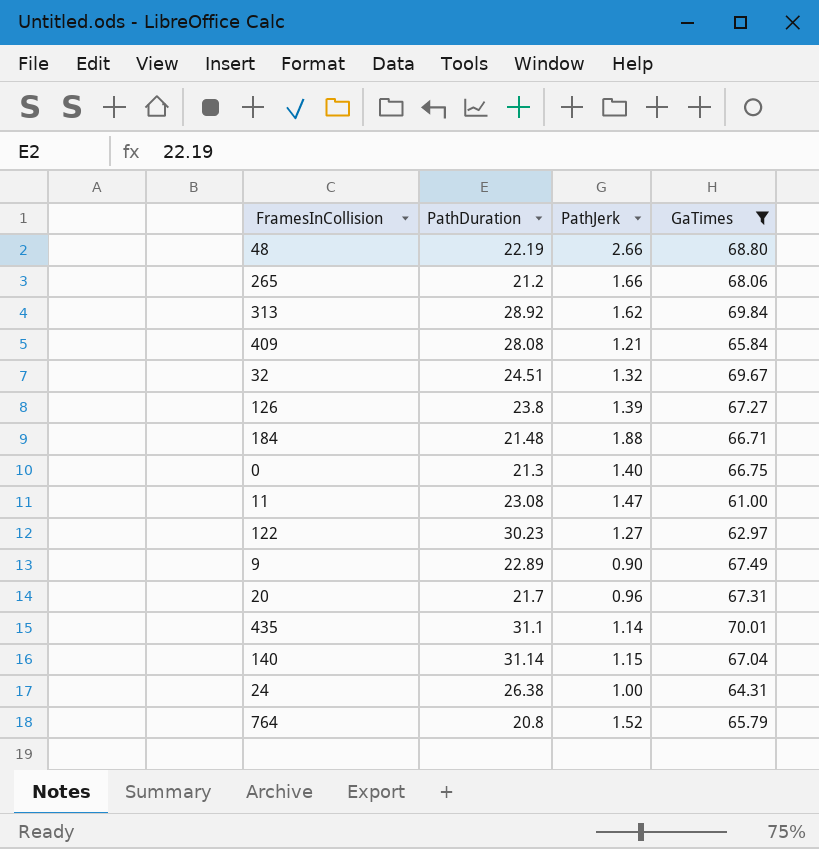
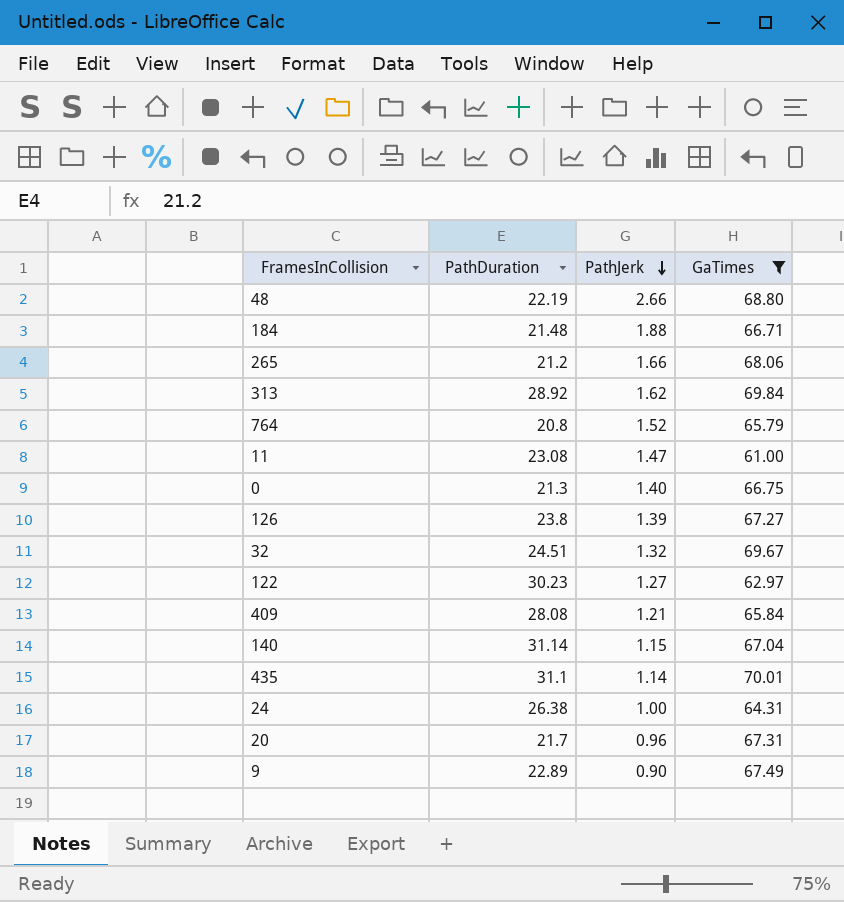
row order: none -> PathJerk descending

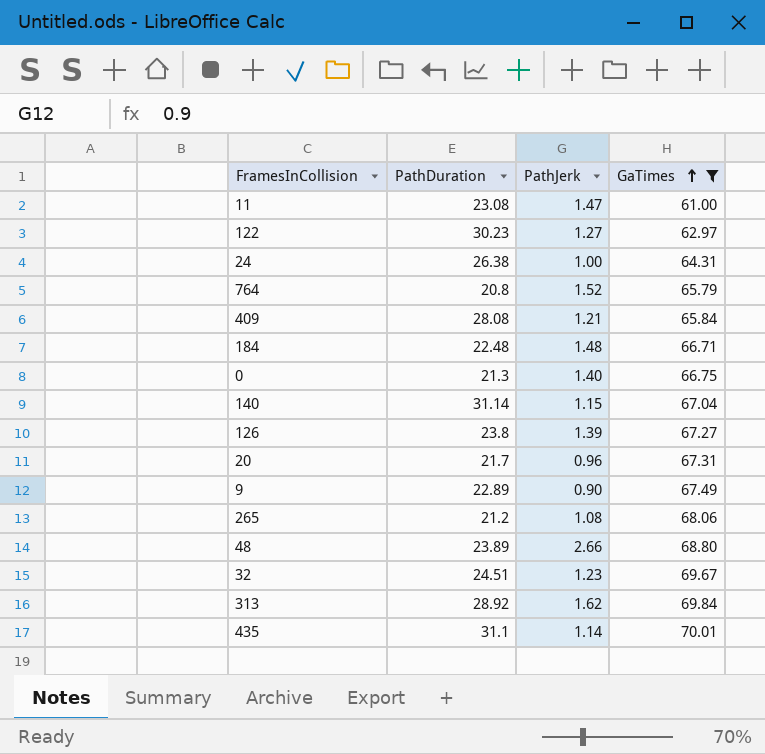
row order: PathJerk descending -> GaTimes ascending
184 | PathDuration: 21.48 -> 22.48
184 | PathJerk: 1.88 -> 1.48
265 | PathJerk: 1.66 -> 1.08
48 | PathDuration: 22.19 -> 23.89
32 | PathJerk: 1.32 -> 1.23

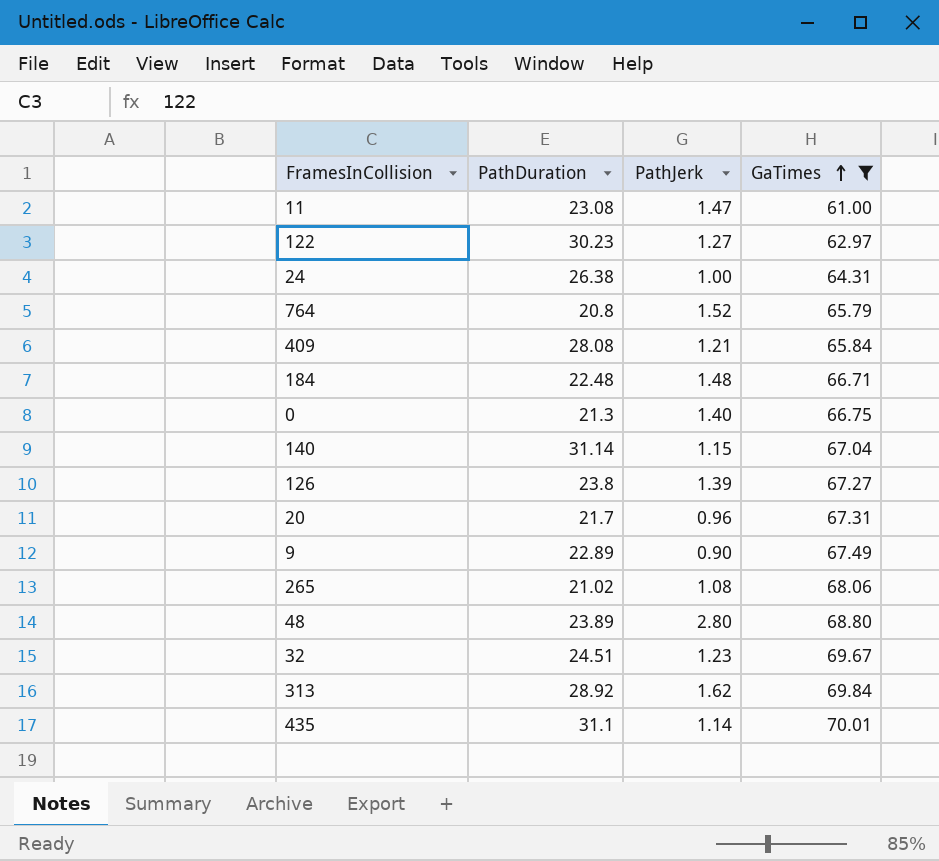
265 | PathDuration: 21.2 -> 21.02
48 | PathJerk: 2.66 -> 2.80

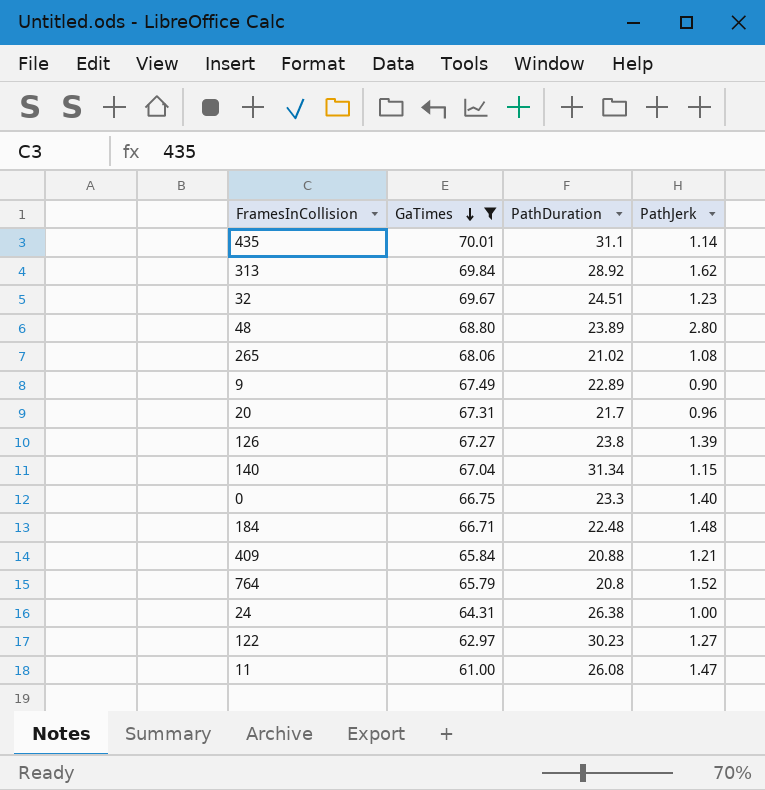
row order: GaTimes ascending -> GaTimes descending
column GaTimes | position: 4 -> 2
140 | PathDuration: 31.14 -> 31.34
0 | PathDuration: 21.3 -> 23.3
409 | PathDuration: 28.08 -> 20.88
11 | PathDuration: 23.08 -> 26.08

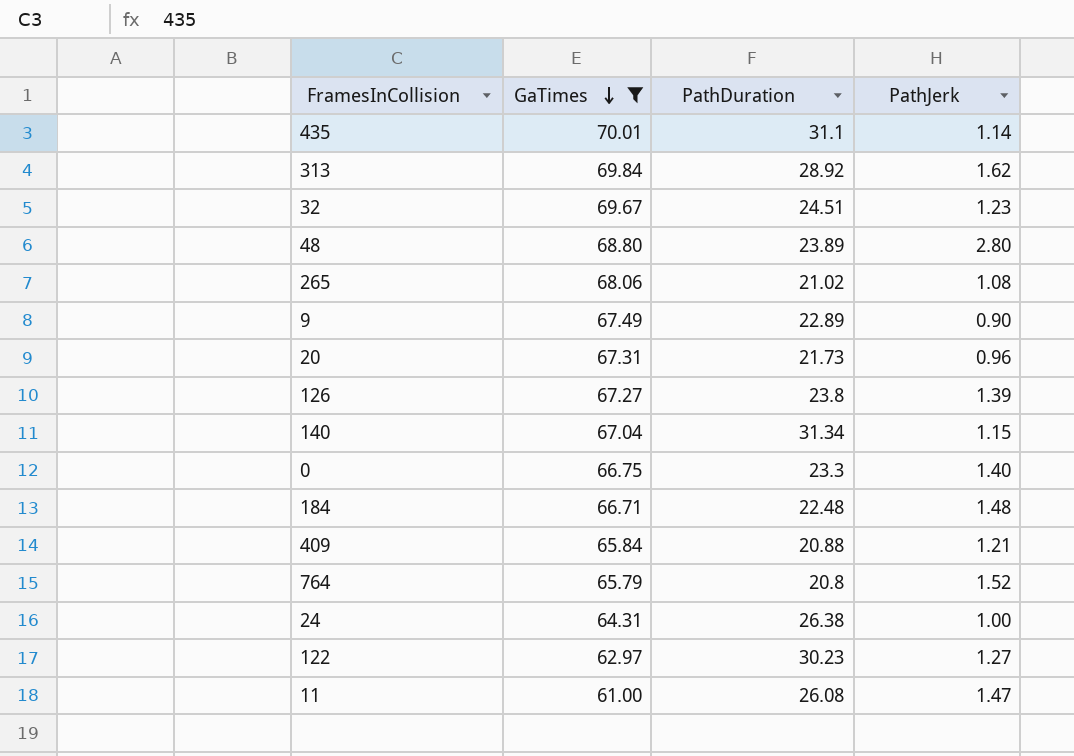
20 | PathDuration: 21.7 -> 21.73

